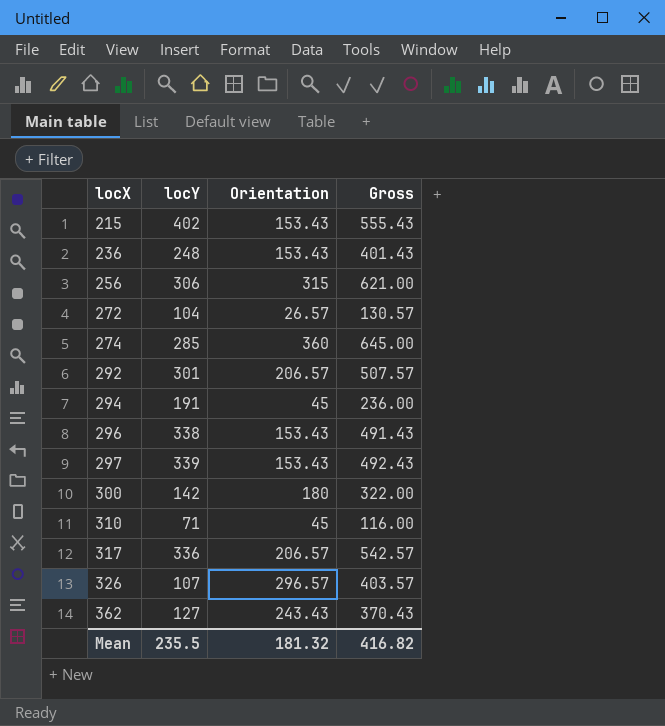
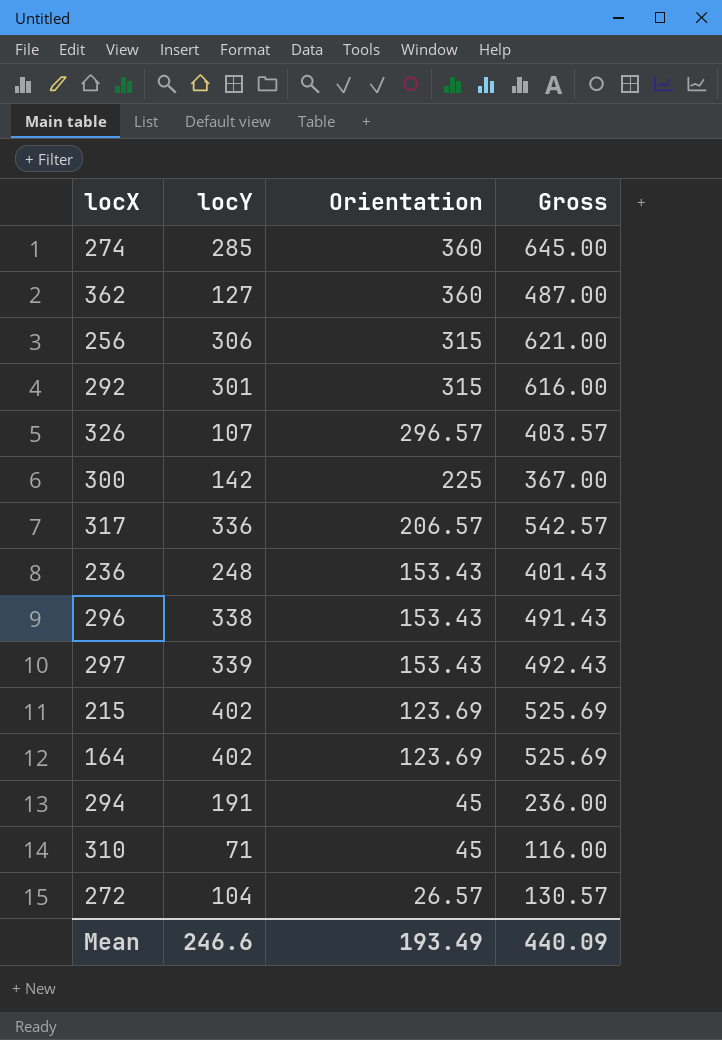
row order: locX ascending -> Orientation descending
362 | Orientation: 243.43 -> 360
362 | Gross: 370.43 -> 487.00
292 | Orientation: 206.57 -> 315
292 | Gross: 507.57 -> 616.00
300 | Orientation: 180 -> 225
300 | Gross: 322.00 -> 367.00
215 | Orientation: 153.43 -> 123.69
215 | Gross: 555.43 -> 525.69
row 164: none -> 402 | 123.69 | 525.69
Mean | locY: 235.5 -> 246.6
Mean | Orientation: 181.32 -> 193.49
Mean | Gross: 416.82 -> 440.09

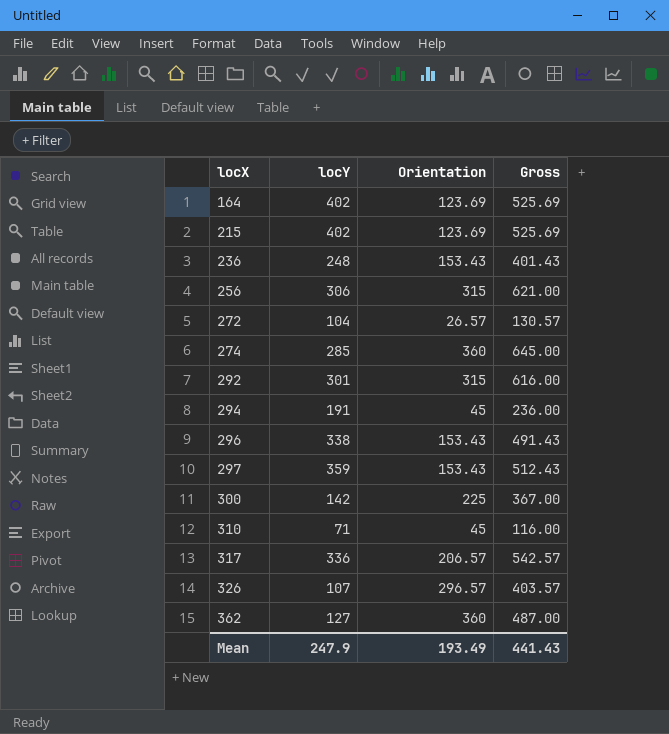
row order: Orientation descending -> locX ascending
297 | locY: 339 -> 359
297 | Gross: 492.43 -> 512.43
Mean | locY: 246.6 -> 247.9
Mean | Gross: 440.09 -> 441.43

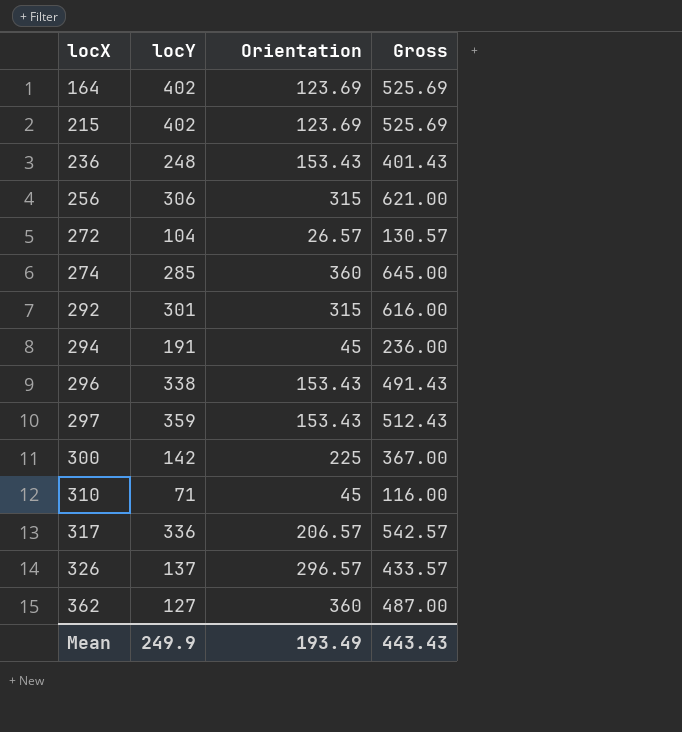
326 | locY: 107 -> 137
326 | Gross: 403.57 -> 433.57
Mean | locY: 247.9 -> 249.9
Mean | Gross: 441.43 -> 443.43

